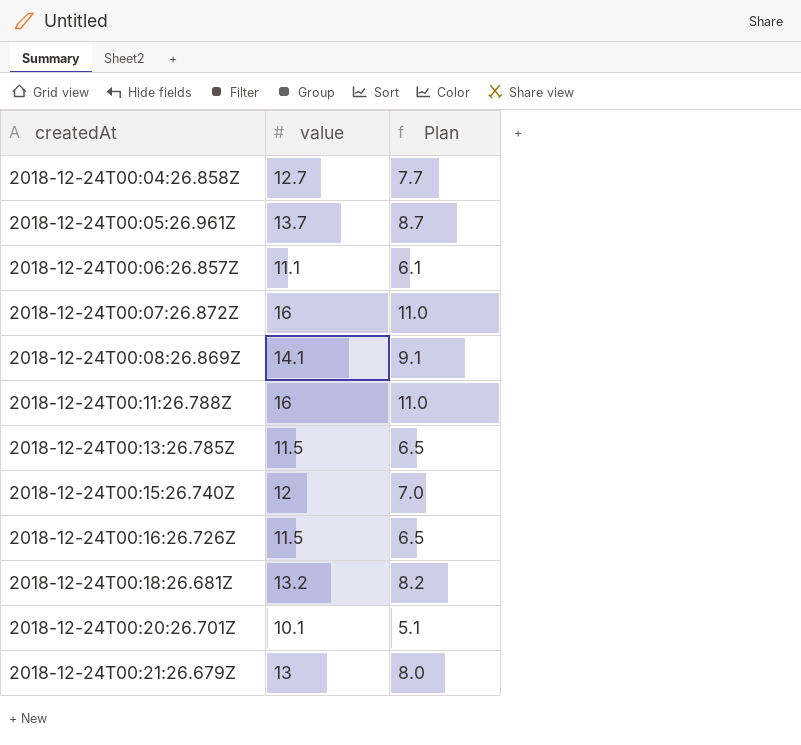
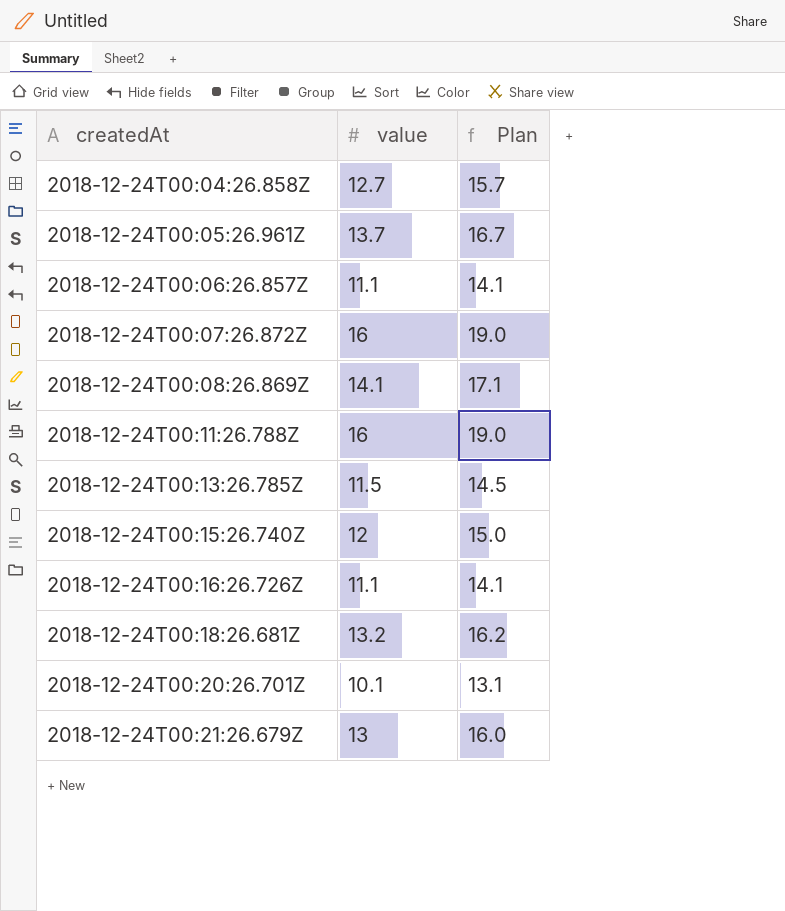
column Plan | formula: [value] - 5 -> [value] + 3
2018-12-24T00:16:26.726Z | value: 11.5 -> 11.1

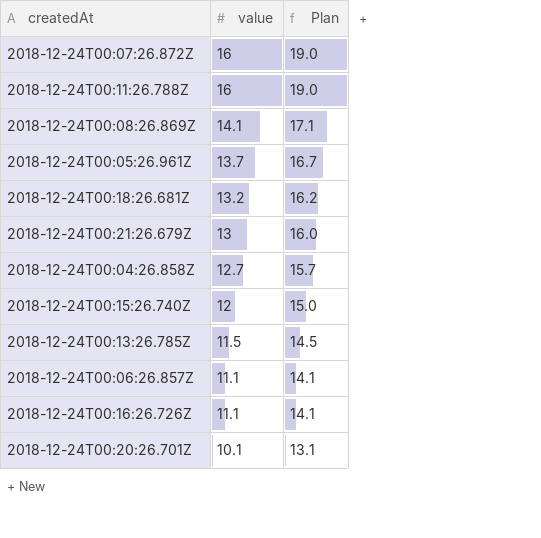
row order: createdAt ascending -> value descending

